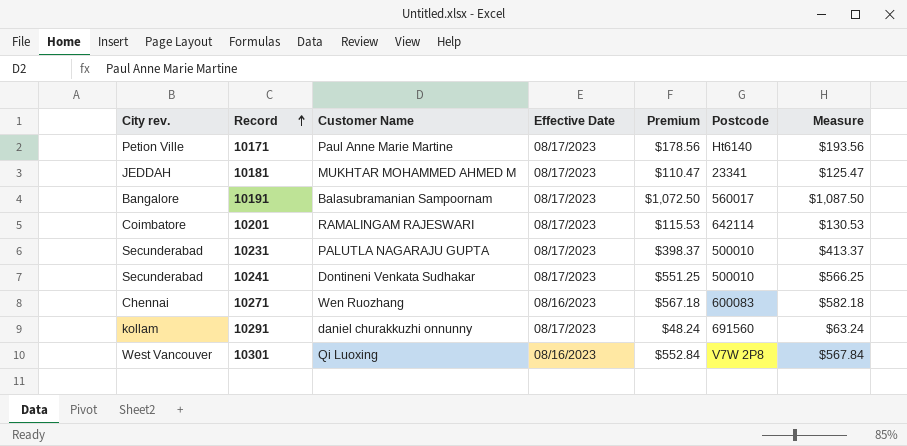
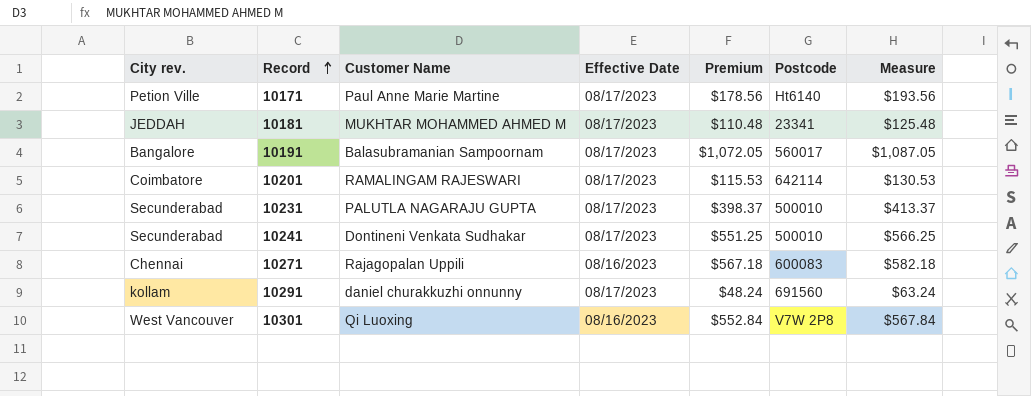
10181 | Premium: $110.47 -> $110.48
10181 | Measure: $125.47 -> $125.48
10191 | Premium: $1,072.50 -> $1,072.05
10191 | Measure: $1,087.50 -> $1,087.05
10271 | Customer Name: Wen Ruozhang -> Rajagopalan Uppili

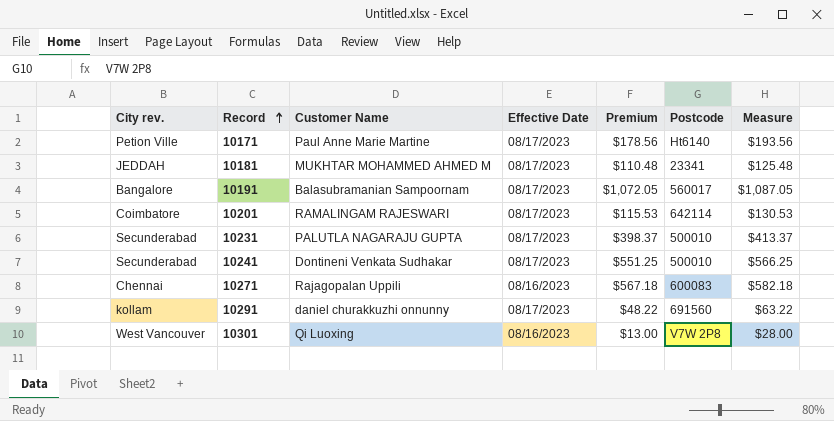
10291 | Premium: $48.24 -> $48.22
10291 | Measure: $63.24 -> $63.22
10301 | Premium: $552.84 -> $13.00
10301 | Measure: $567.84 -> $28.00

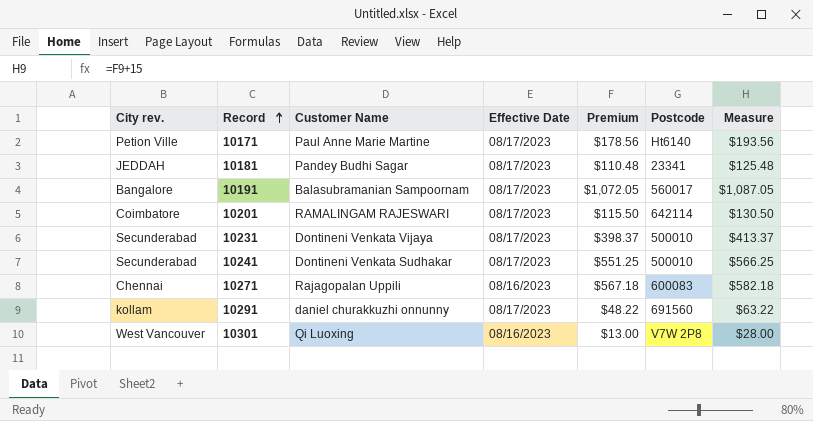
10181 | Customer Name: MUKHTAR MOHAMMED AHMED M -> Pandey Budhi Sagar
10201 | Premium: $115.53 -> $115.50
10201 | Measure: $130.53 -> $130.50
10231 | Customer Name: PALUTLA NAGARAJU GUPTA -> Dontineni Venkata Vijaya

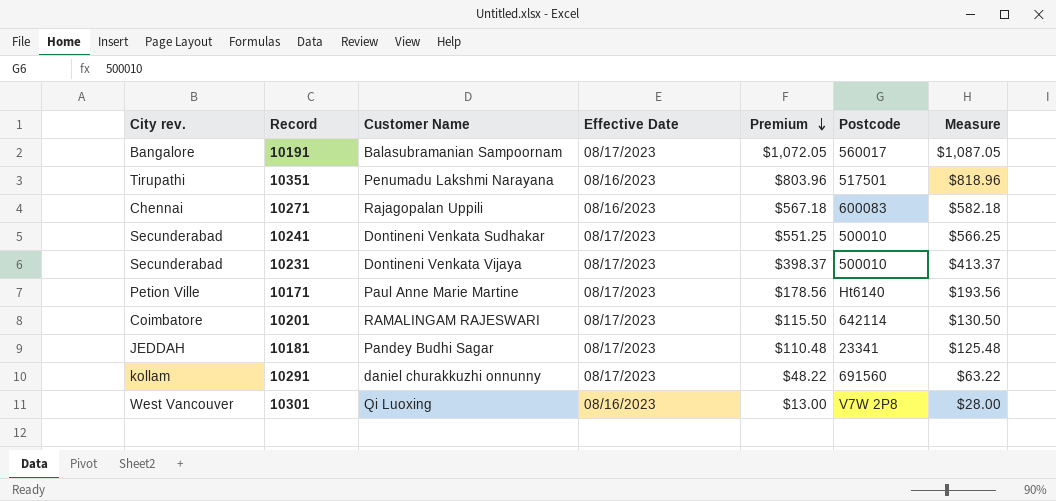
row order: Record ascending -> Premium descending
row 10351: none -> Tirupathi | Penumadu Lakshmi Narayana | 08/16/2023 | $803.96 | 517501 | $818.96

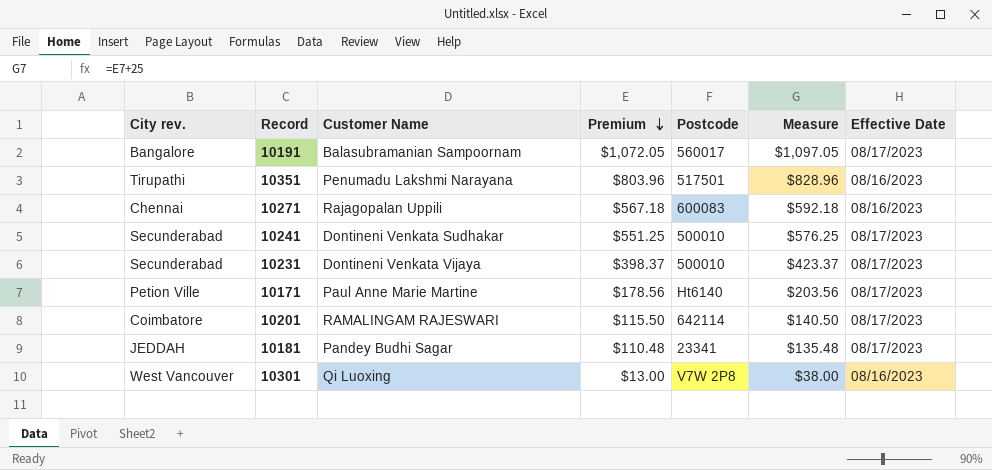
column Measure | formula: [Premium] + 15 -> [Premium] + 25
column Effective Date | position: 4 -> 7
row 10291: kollam | daniel churakkuzhi onnunny | 08/17/2023 | $48.22 | 691560 | $63.22 -> none

